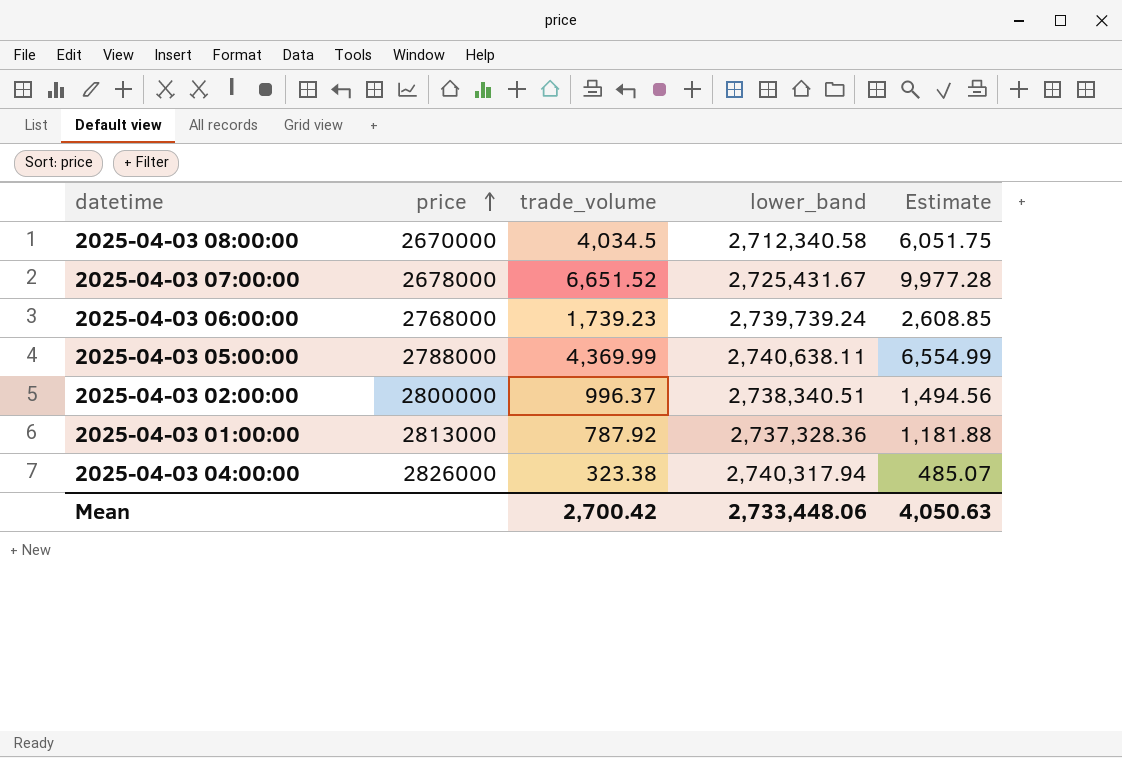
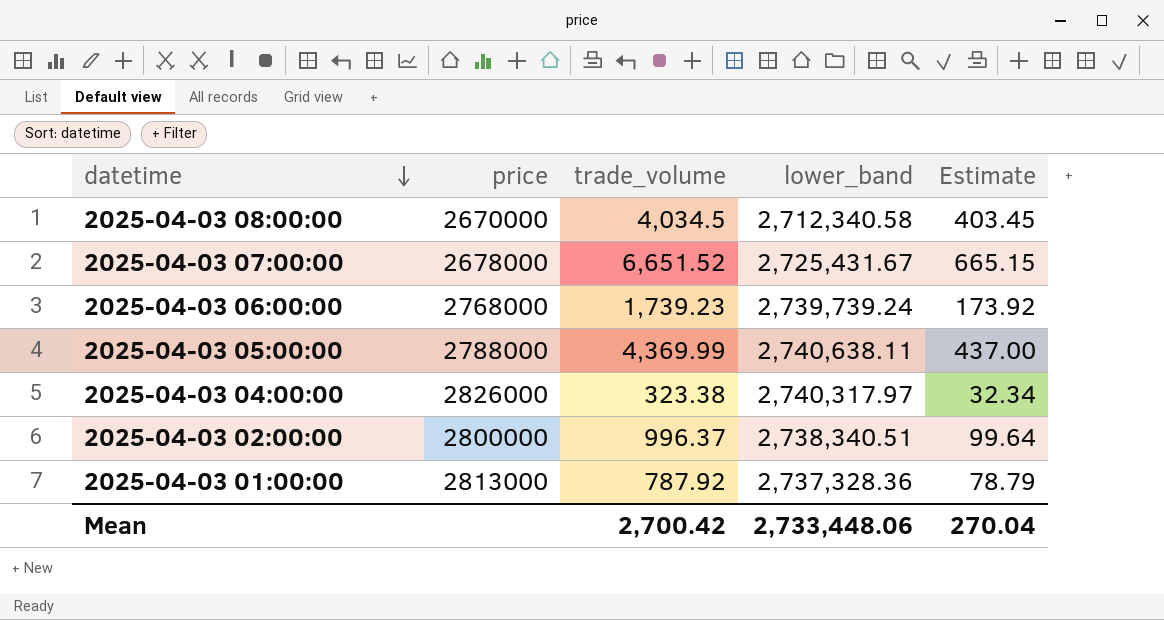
row order: price ascending -> datetime descending
column Estimate | formula: [trade_volume] * 1.5 -> [trade_volume] * 0.1
2025-04-03 04:00:00 | lower_band: 2,740,317.94 -> 2,740,317.97
Mean | Estimate: 4,050.63 -> 270.04

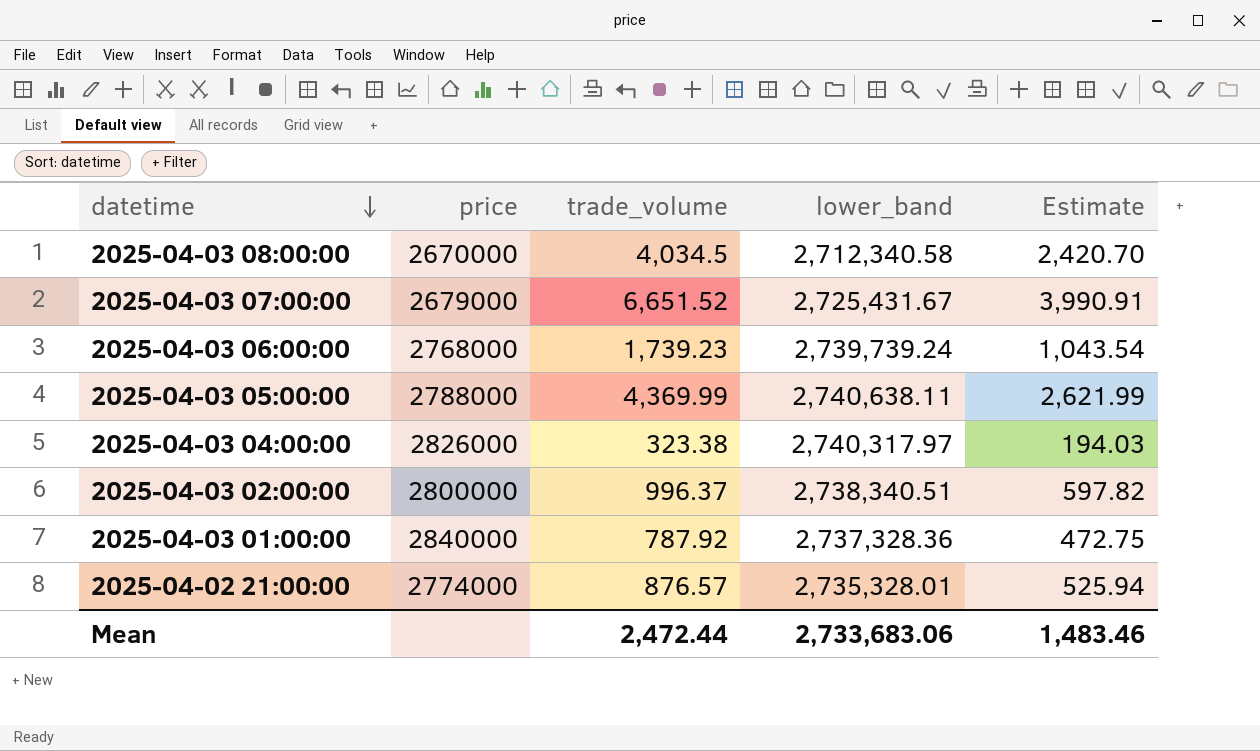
column Estimate | formula: [trade_volume] * 0.1 -> [trade_volume] * 0.6
2025-04-03 07:00:00 | price: 2678000 -> 2679000
2025-04-03 01:00:00 | price: 2813000 -> 2840000
row 2025-04-02 21:00:00: none -> 2774000 | 876.57 | 2,735,328.01 | 525.94
Mean | trade_volume: 2,700.42 -> 2,472.44
Mean | lower_band: 2,733,448.06 -> 2,733,683.06
Mean | Estimate: 270.04 -> 1,483.46

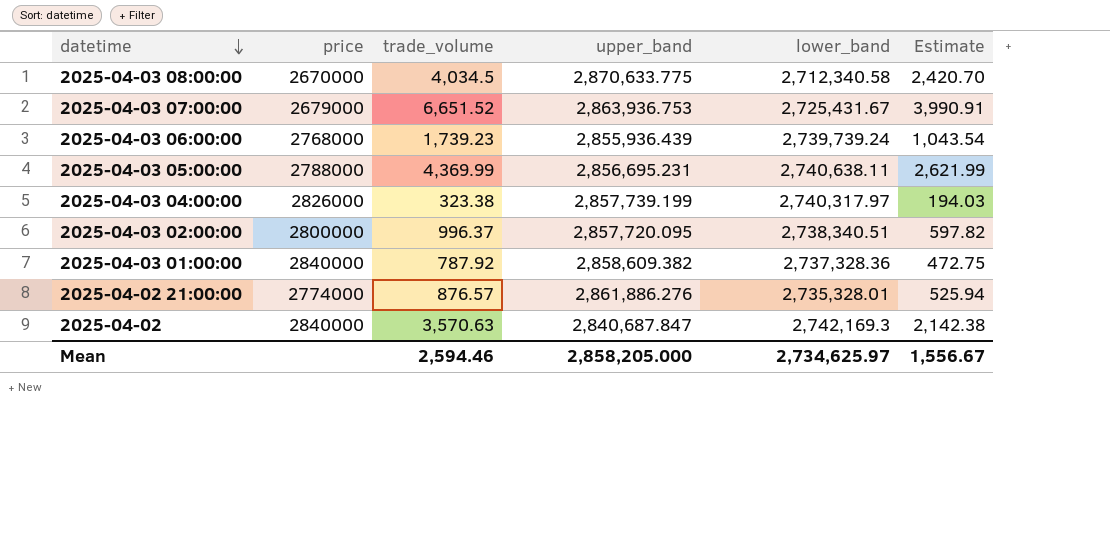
column upper_band | position: none -> 4
row 2025-04-02: none -> 2840000 | 3,570.63 | 2,840,687.847 | 2,742,169.3 | 2,142.38
Mean | trade_volume: 2,472.44 -> 2,594.46
Mean | lower_band: 2,733,683.06 -> 2,734,625.97
Mean | Estimate: 1,483.46 -> 1,556.67

